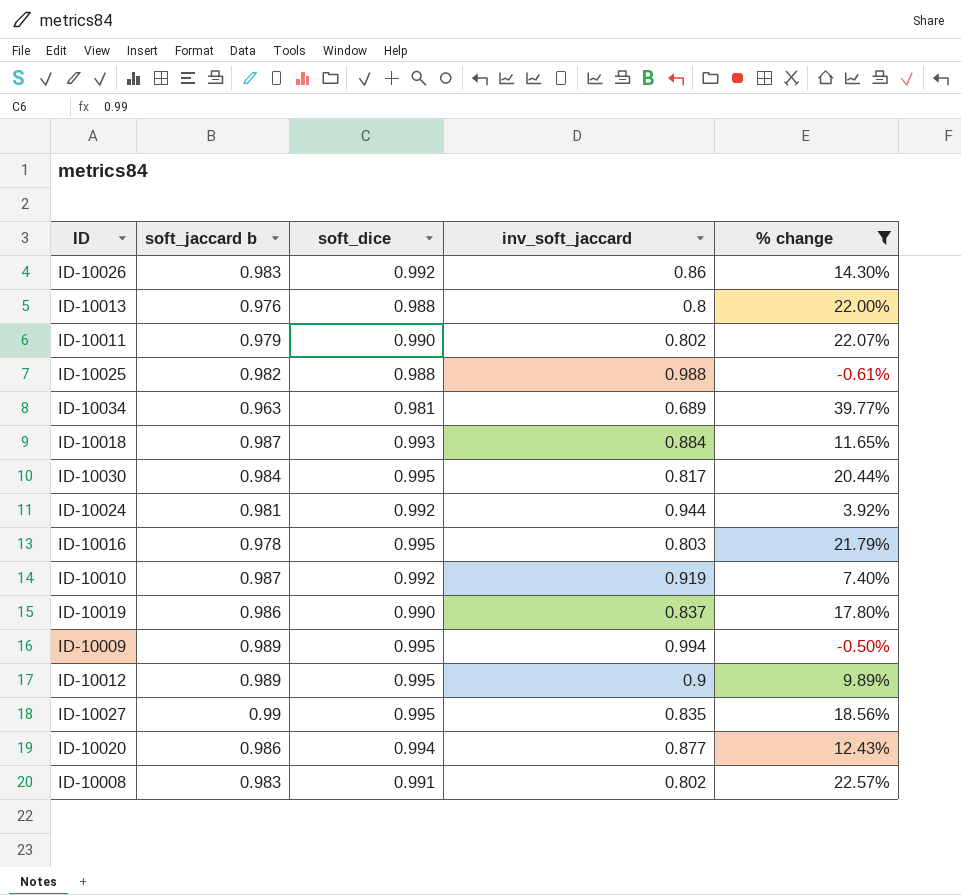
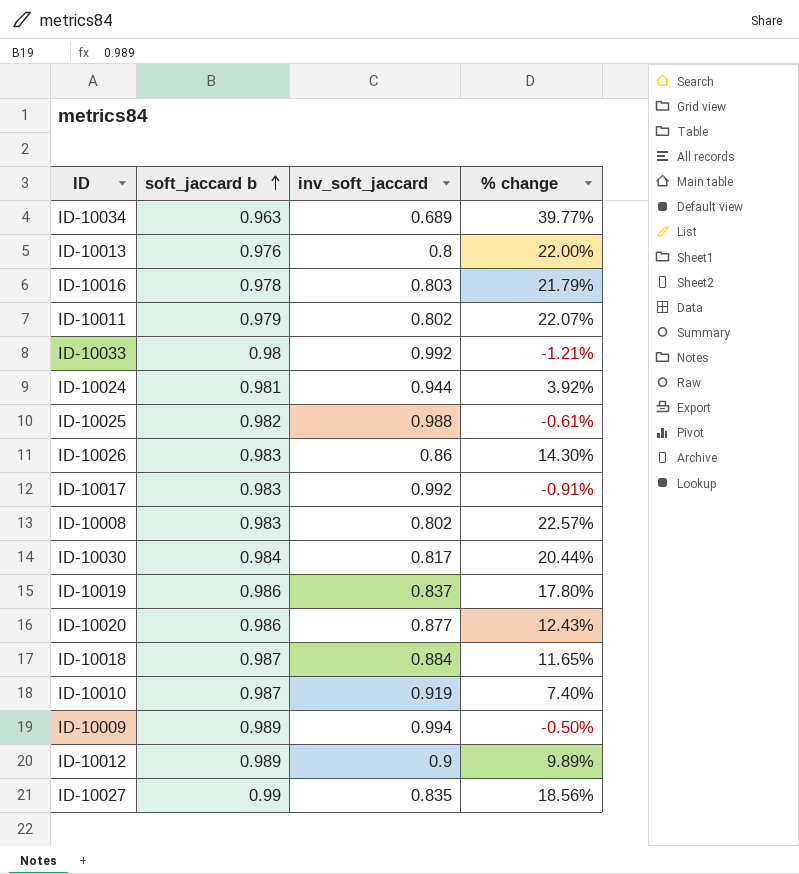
filter: % change >= -0.61% -> none
row order: none -> soft_jaccard b ascending
column soft_dice | position: 3 -> none

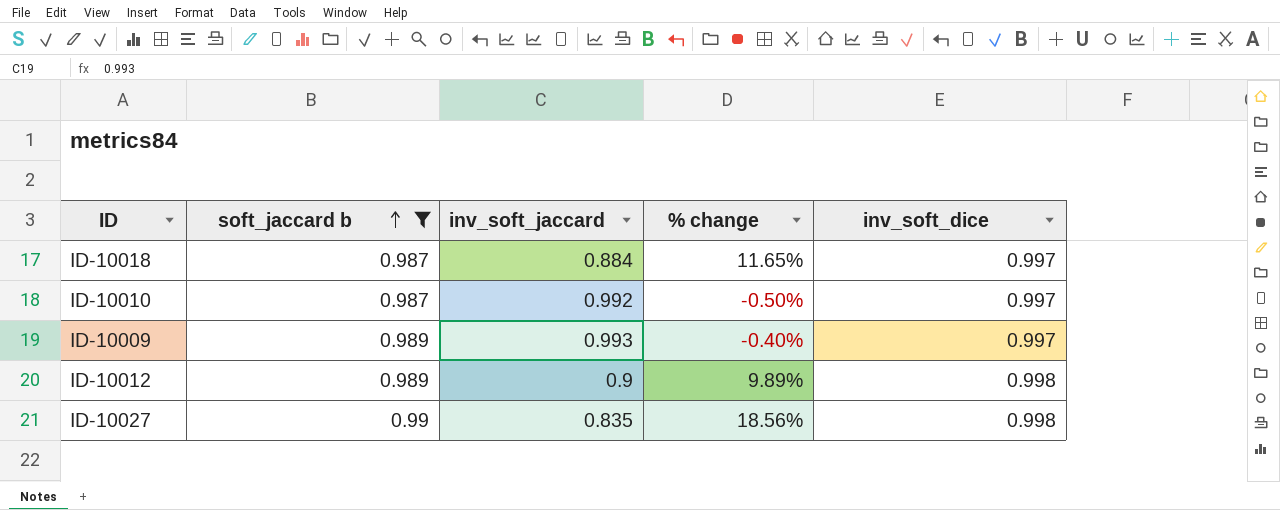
filter: none -> soft_jaccard b >= 0.987
column inv_soft_dice | position: none -> 5
ID-10010 | inv_soft_jaccard: 0.919 -> 0.992
ID-10010 | % change: 7.40% -> -0.50%
ID-10009 | inv_soft_jaccard: 0.994 -> 0.993
ID-10009 | % change: -0.50% -> -0.40%

